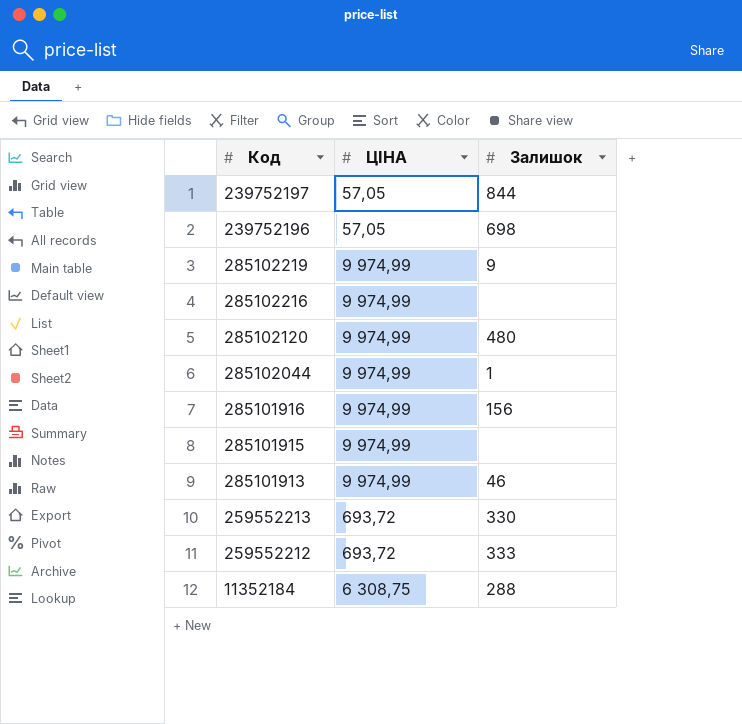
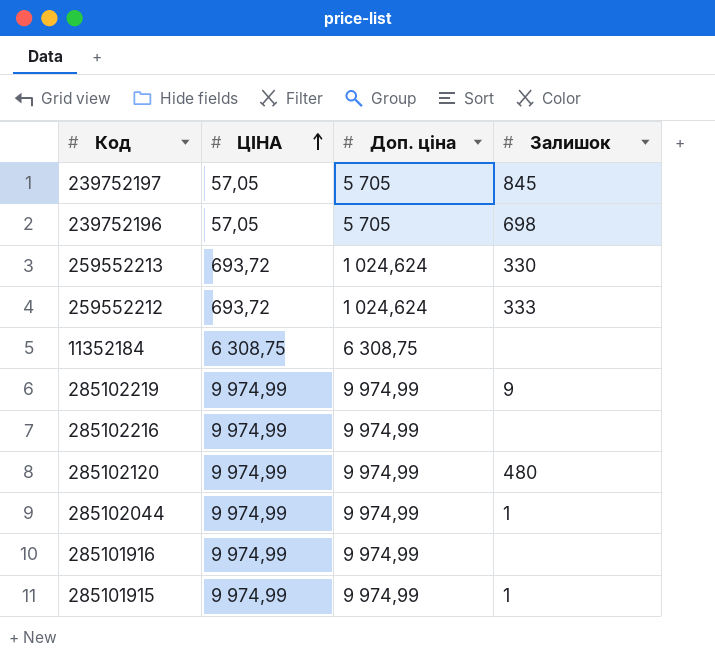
row order: none -> ЦІНА ascending
column Доп. ціна | position: none -> 3
row 285101913: 9 974,99 | 46 -> none
239752197 | Залишок: 844 -> 845
11352184 | Залишок: 288 -> none
285101916 | Залишок: 156 -> none
285101915 | Залишок: none -> 1

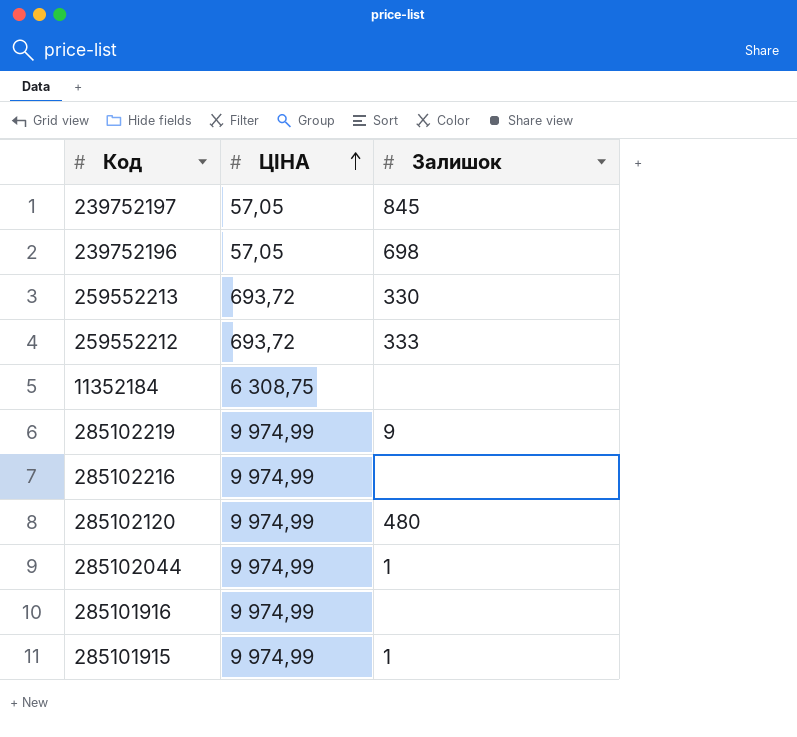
column Доп. ціна | position: 3 -> none

